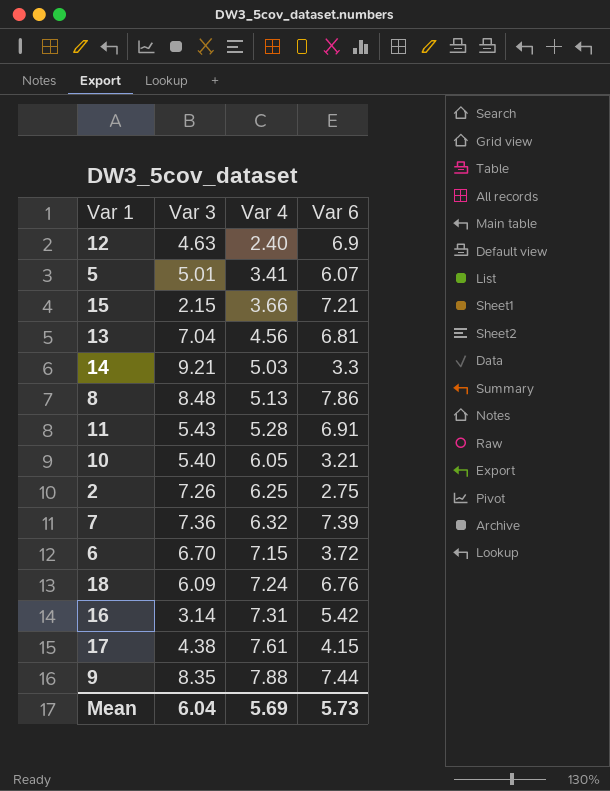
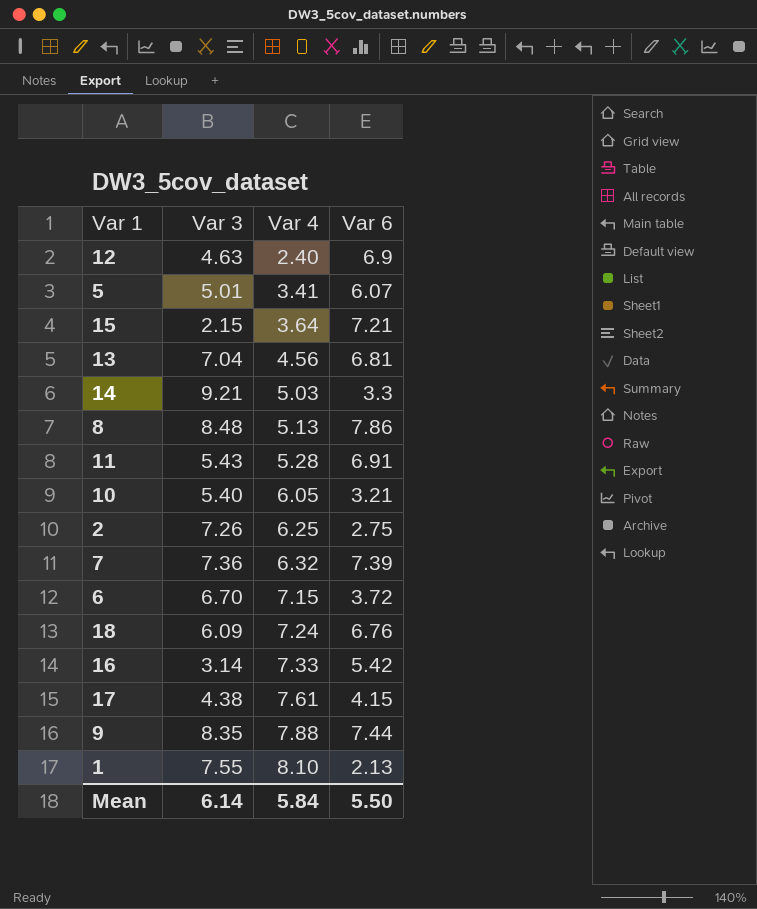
15 | Var 4: 3.66 -> 3.64
16 | Var 4: 7.31 -> 7.33
row 1: none -> 7.55 | 8.10 | 2.13
Mean | Var 3: 6.04 -> 6.14
Mean | Var 4: 5.69 -> 5.84
Mean | Var 6: 5.73 -> 5.50

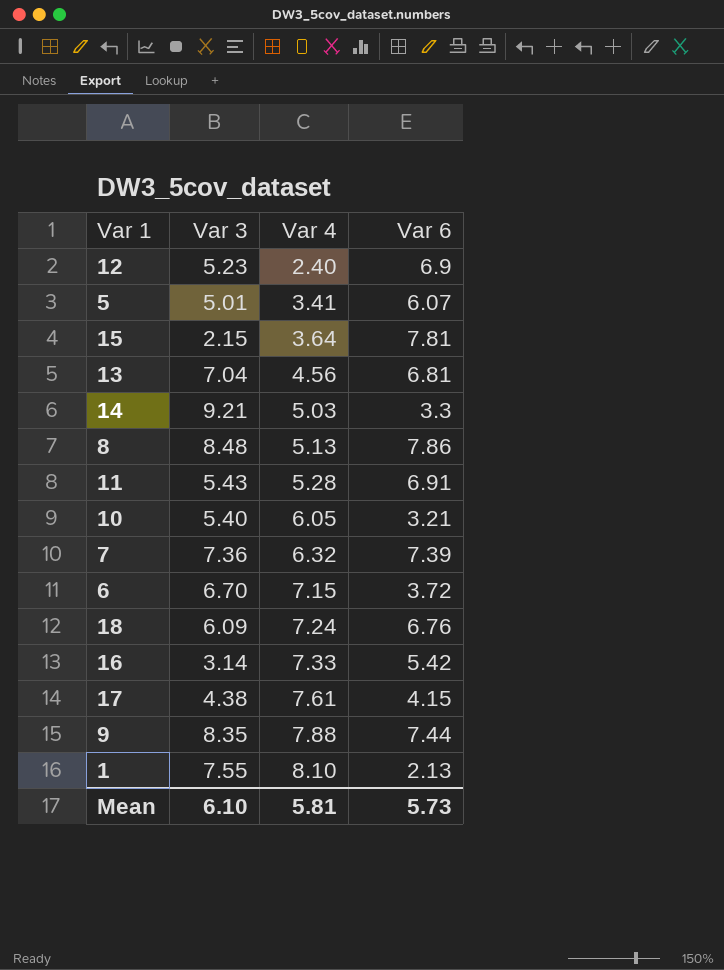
row 2: 7.26 | 6.25 | 2.75 -> none
12 | Var 3: 4.63 -> 5.23
15 | Var 6: 7.21 -> 7.81
Mean | Var 3: 6.14 -> 6.10
Mean | Var 4: 5.84 -> 5.81
Mean | Var 6: 5.50 -> 5.73

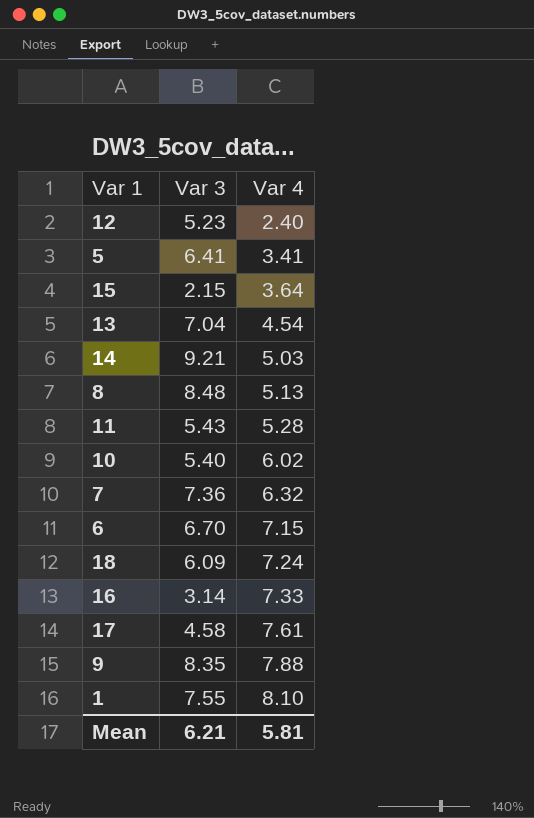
column Var 6 | position: 4 -> none
5 | Var 3: 5.01 -> 6.41
13 | Var 4: 4.56 -> 4.54
10 | Var 4: 6.05 -> 6.02
17 | Var 3: 4.38 -> 4.58
Mean | Var 3: 6.10 -> 6.21

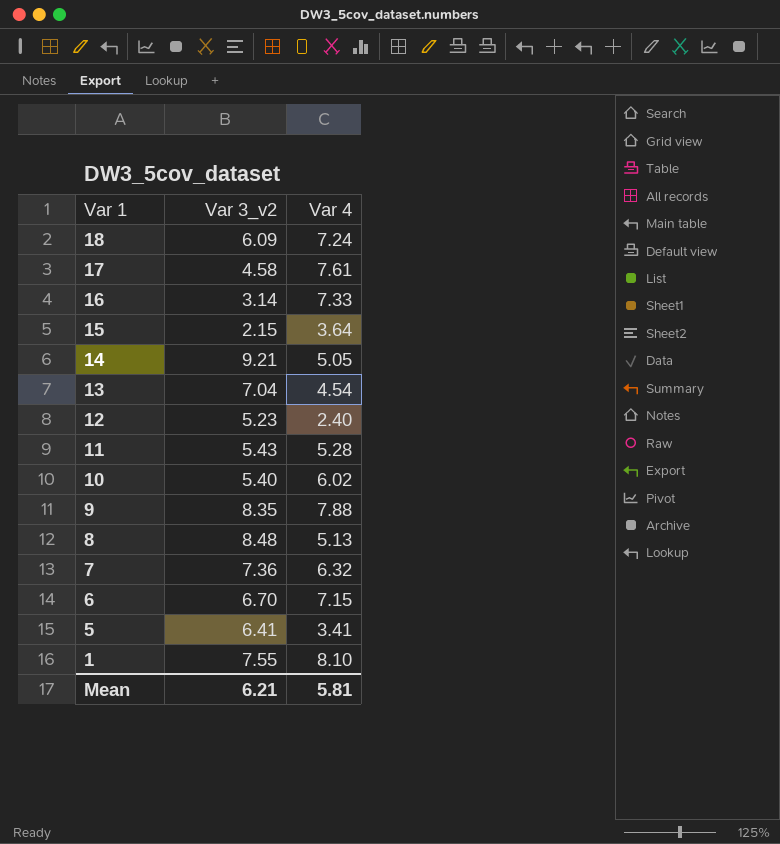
row order: Var 4 ascending -> Var 1 descending
column name: Var 3 -> Var 3_v2
14 | Var 4: 5.03 -> 5.05

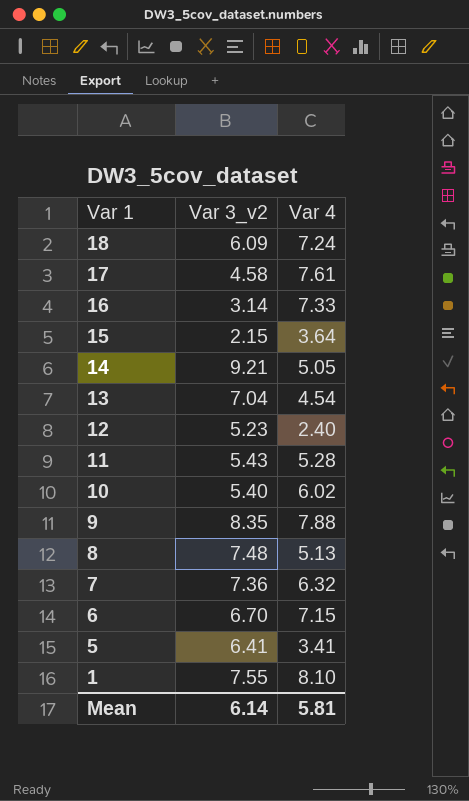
8 | Var 3_v2: 8.48 -> 7.48
Mean | Var 3_v2: 6.21 -> 6.14

